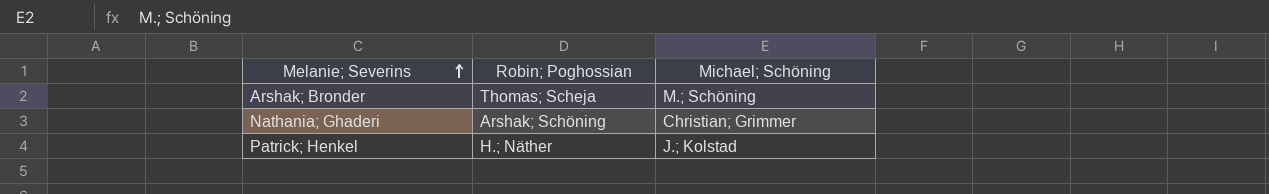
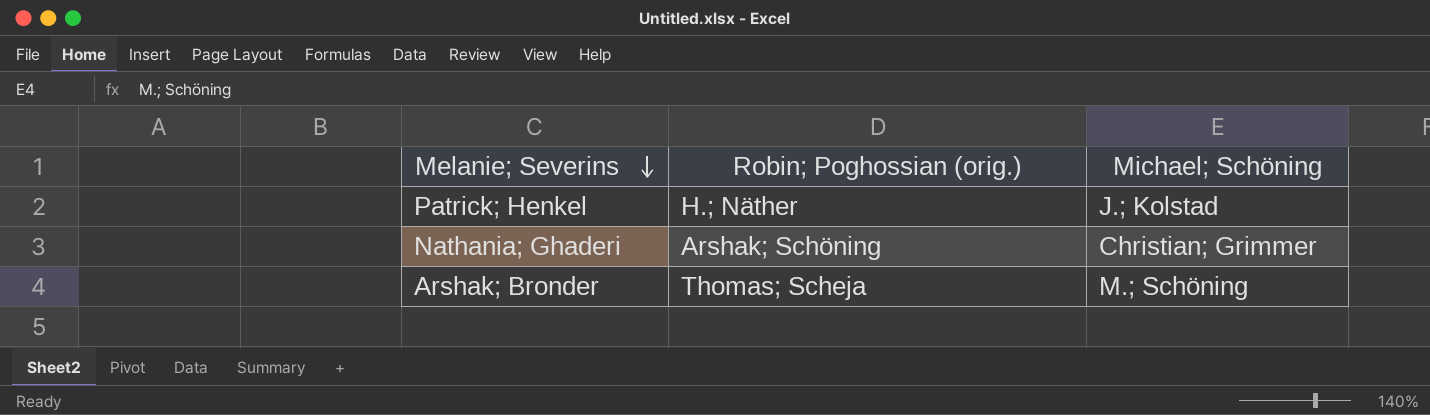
row order: Melanie; Severins ascending -> Melanie; Severins descending
column name: Robin; Poghossian -> Robin; Poghossian (orig.)

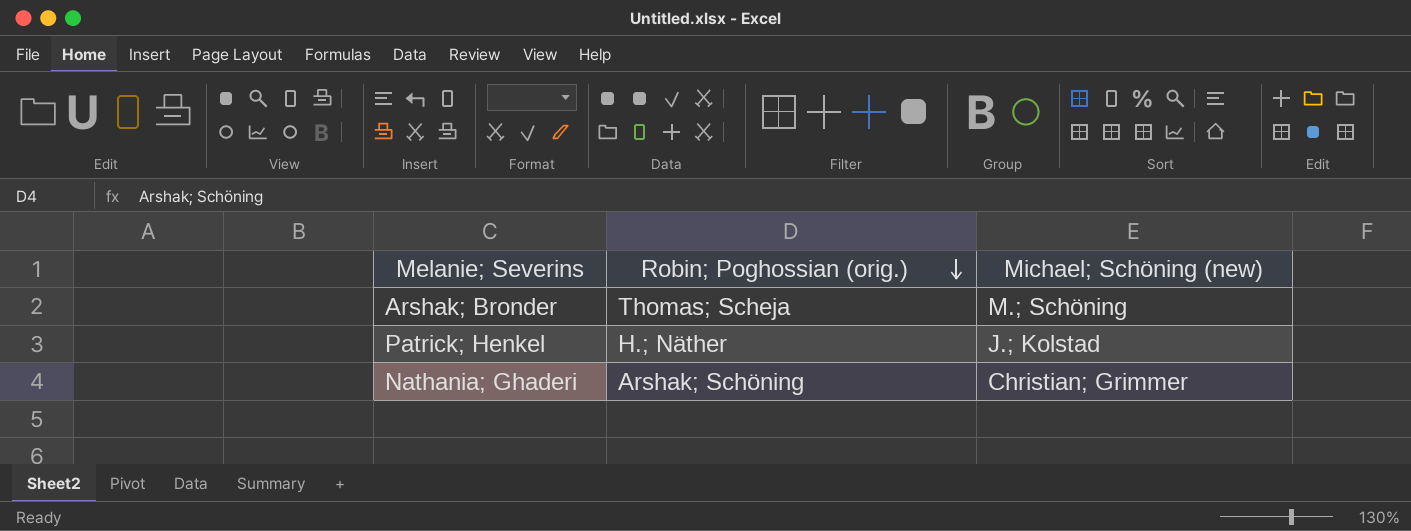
row order: Melanie; Severins descending -> Robin; Poghossian (orig.) descending
column name: Michael; Schöning -> Michael; Schöning (new)

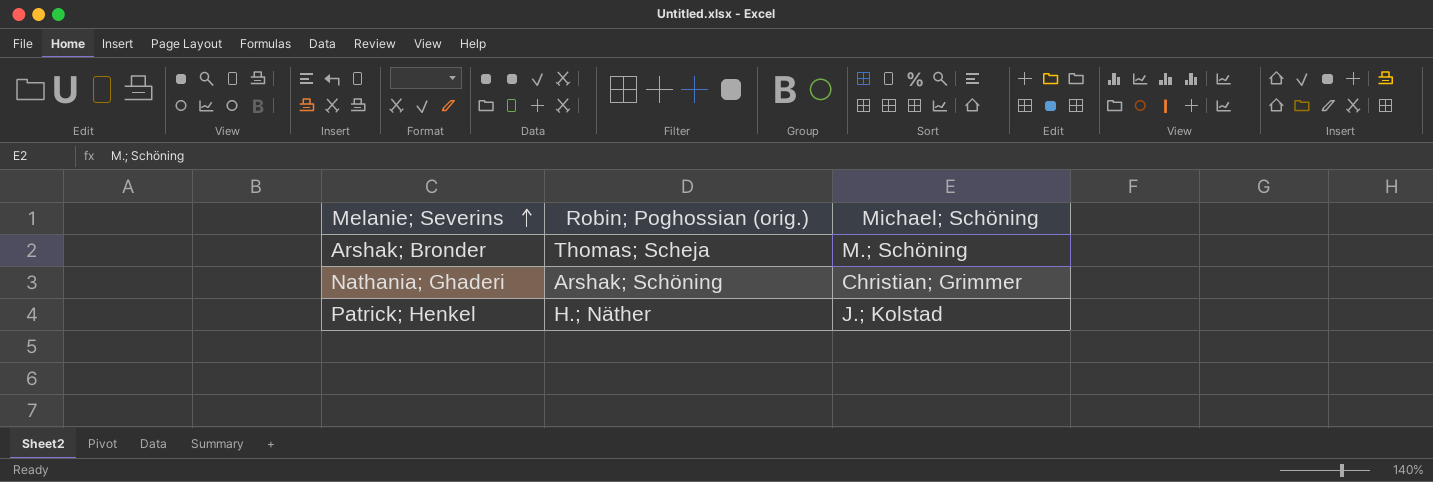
row order: Robin; Poghossian (orig.) descending -> Melanie; Severins ascending
column name: Michael; Schöning (new) -> Michael; Schöning

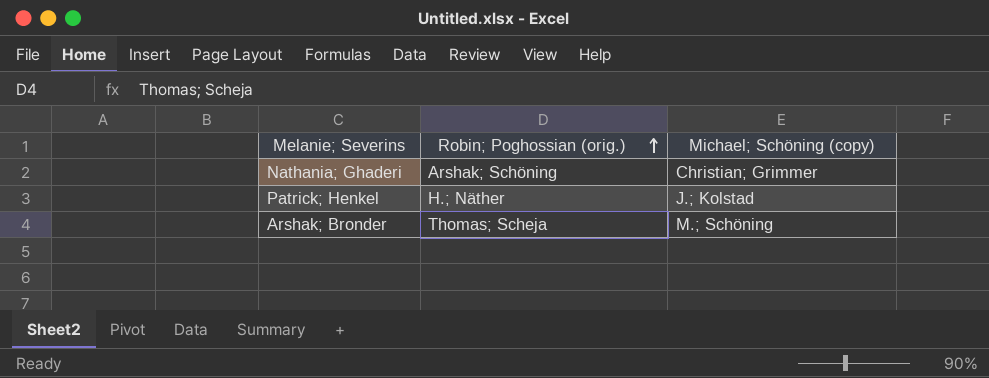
row order: Melanie; Severins ascending -> Robin; Poghossian (orig.) ascending
column name: Michael; Schöning -> Michael; Schöning (copy)

